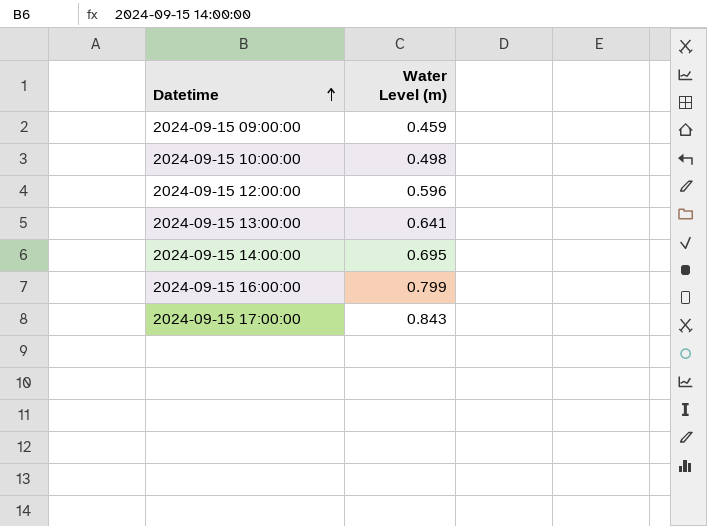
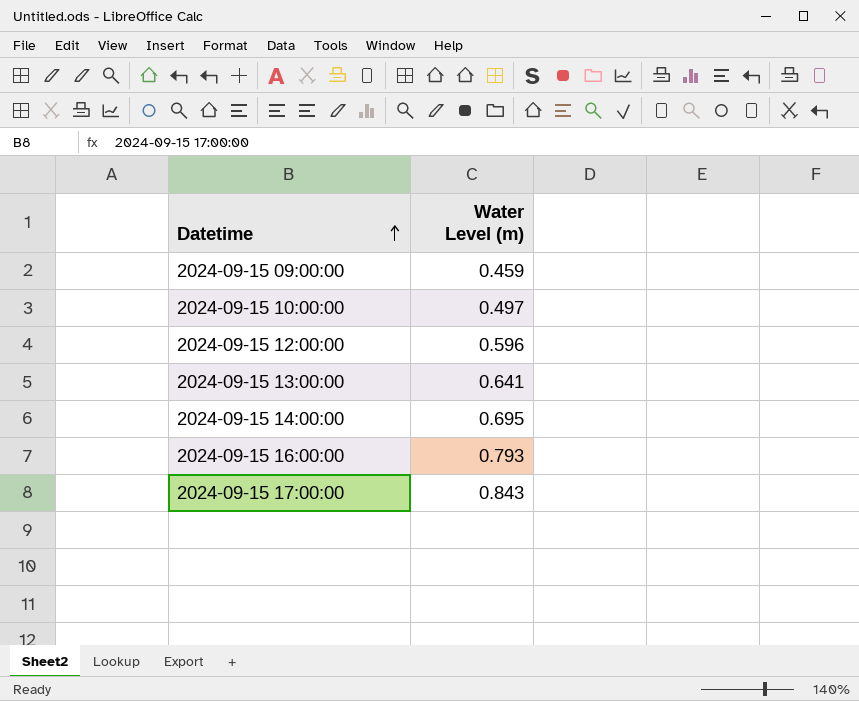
2024-09-15 10:00:00 | Water Level (m): 0.498 -> 0.497
2024-09-15 16:00:00 | Water Level (m): 0.799 -> 0.793

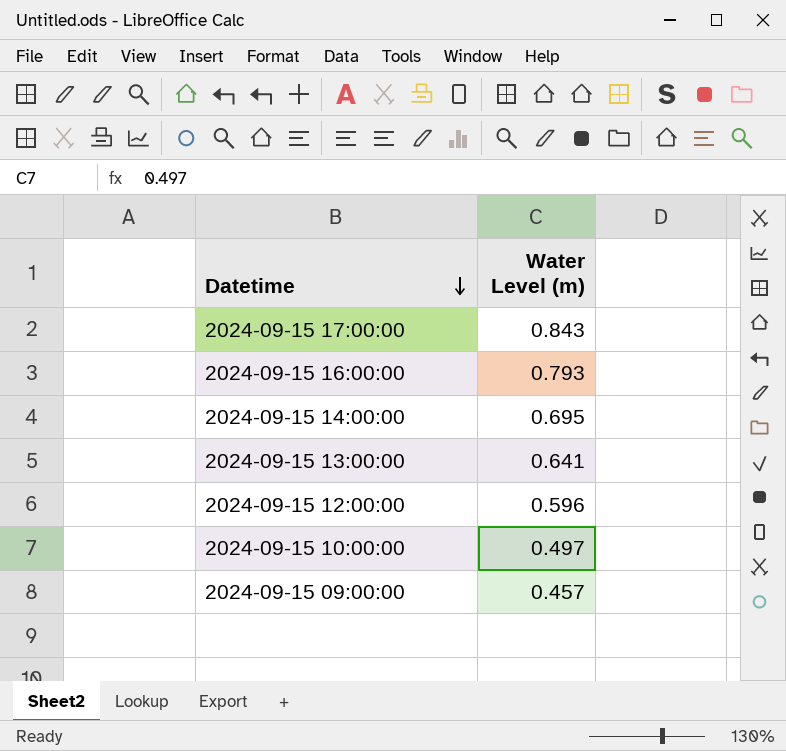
row order: Datetime ascending -> Datetime descending
2024-09-15 09:00:00 | Water Level (m): 0.459 -> 0.457

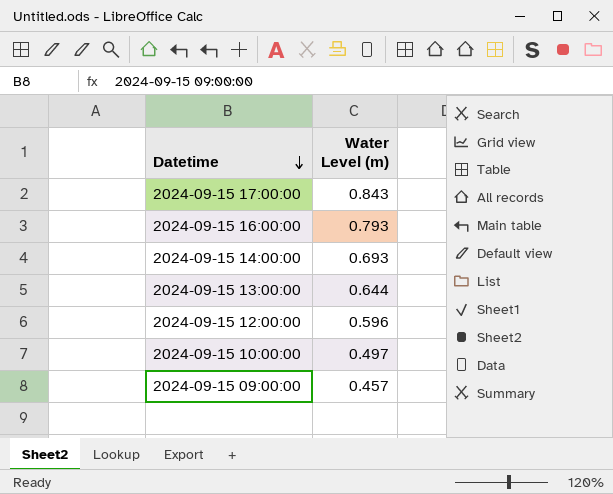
2024-09-15 14:00:00 | Water Level (m): 0.695 -> 0.693
2024-09-15 13:00:00 | Water Level (m): 0.641 -> 0.644

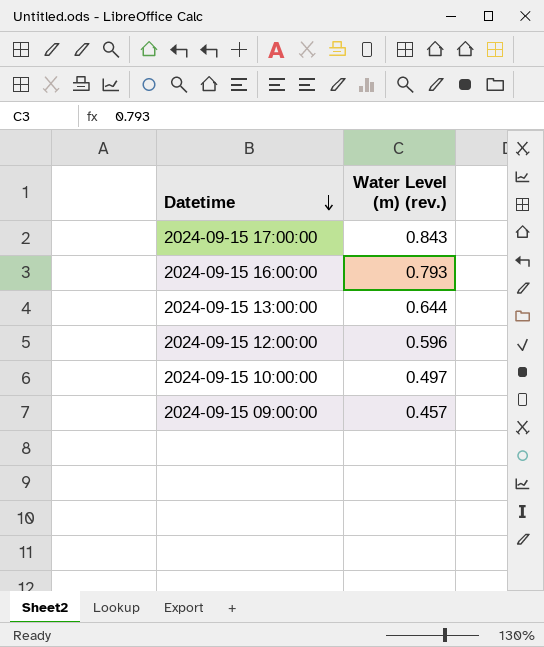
column name: Water Level (m) -> Water Level (m) (rev.)
row 2024-09-15 14:00:00: 0.693 -> none

